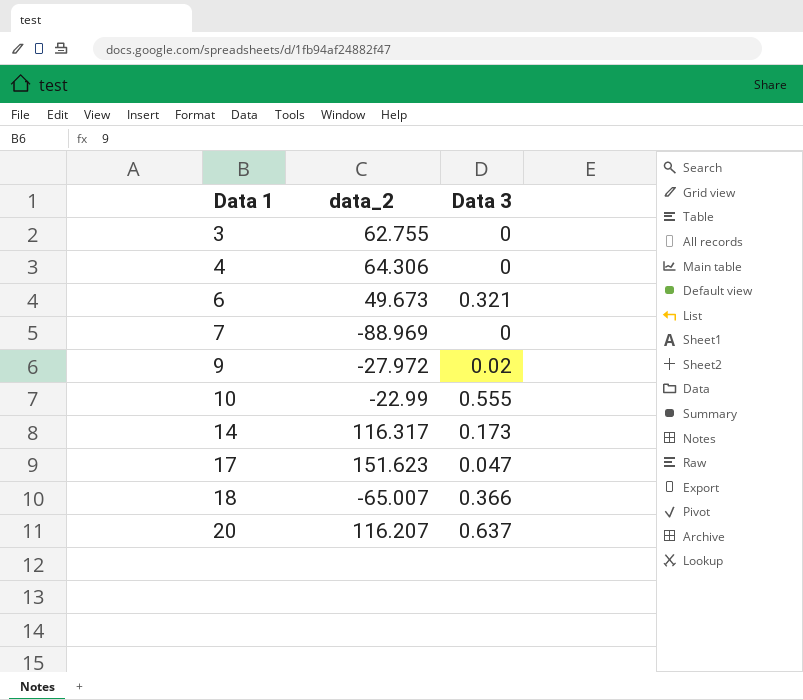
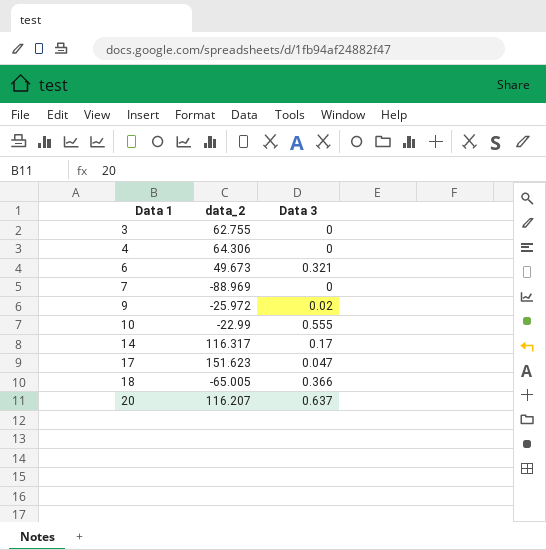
9 | data_2: -27.972 -> -25.972
14 | Data 3: 0.173 -> 0.17
18 | data_2: -65.007 -> -65.005

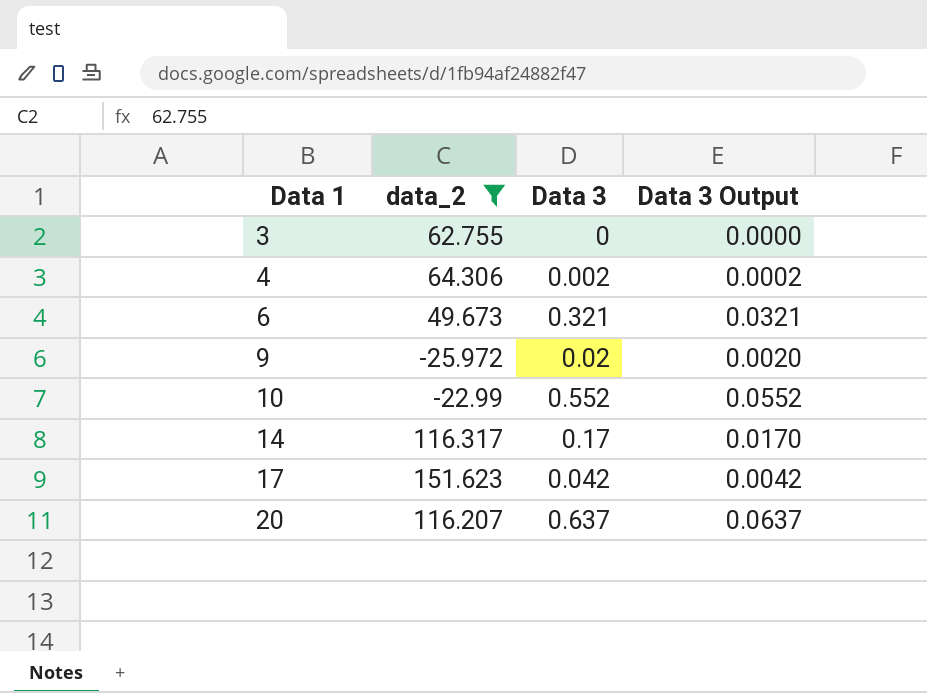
filter: none -> data_2 >= -25.972
column Data 3 Output | formula: none -> [Data 3] * 0.1
4 | Data 3: 0 -> 0.002
10 | Data 3: 0.555 -> 0.552
17 | Data 3: 0.047 -> 0.042

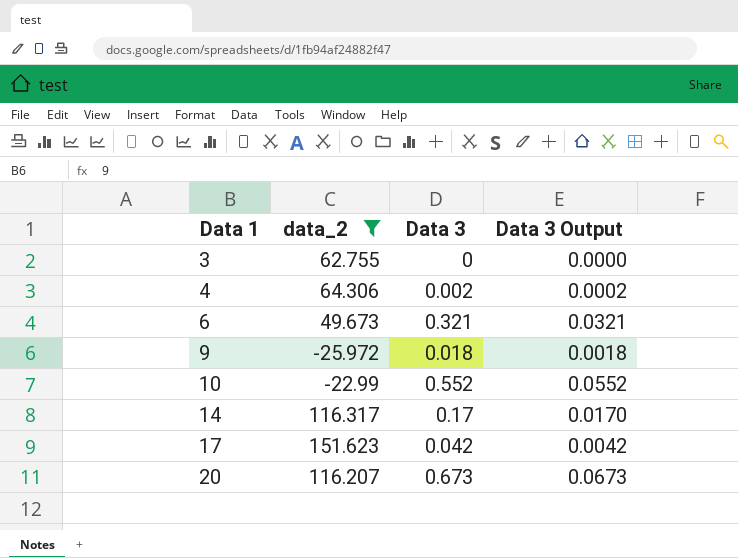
9 | Data 3: 0.02 -> 0.018
9 | Data 3 Output: 0.0020 -> 0.0018
20 | Data 3: 0.637 -> 0.673
20 | Data 3 Output: 0.0637 -> 0.0673

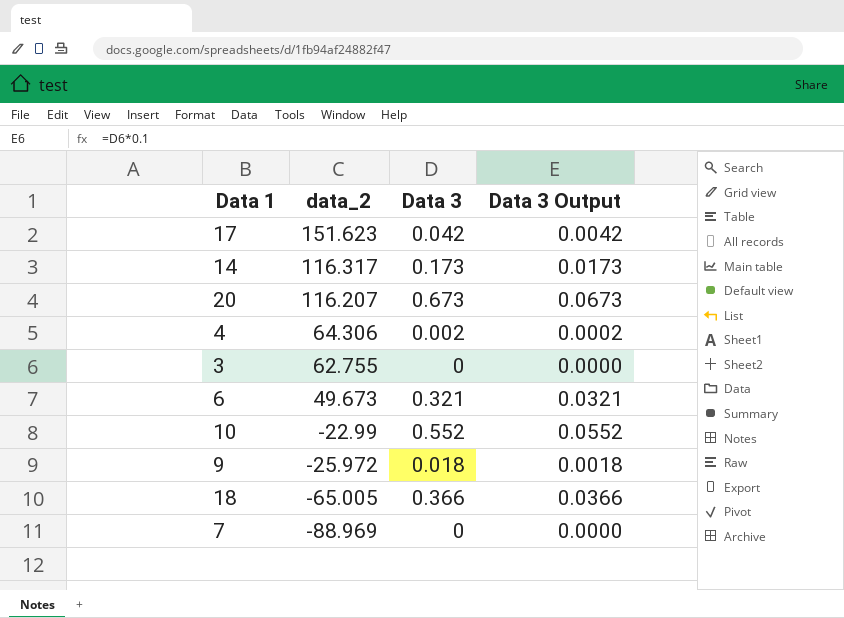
filter: data_2 >= -25.972 -> none
row order: Data 1 ascending -> data_2 descending
14 | Data 3: 0.17 -> 0.173
14 | Data 3 Output: 0.0170 -> 0.0173

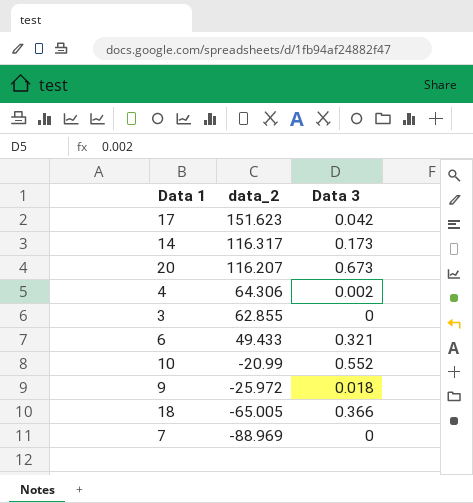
column Data 3 Output | formula: [Data 3] * 0.1 -> none
3 | data_2: 62.755 -> 62.855
6 | data_2: 49.673 -> 49.433
10 | data_2: -22.99 -> -20.99

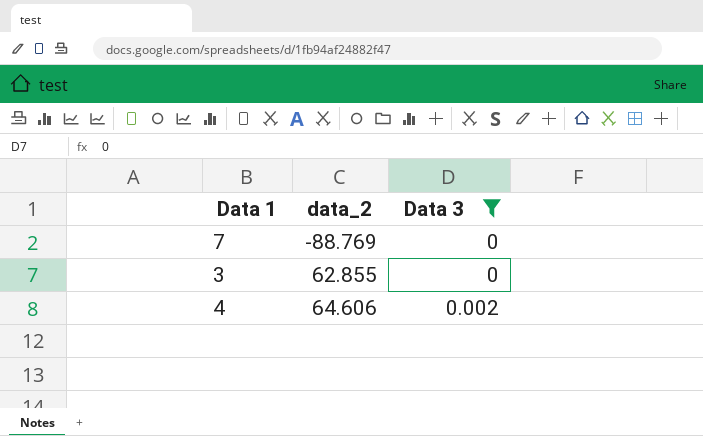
filter: none -> Data 3 <= 0.002
row order: data_2 descending -> data_2 ascending
7 | data_2: -88.969 -> -88.769
4 | data_2: 64.306 -> 64.606

